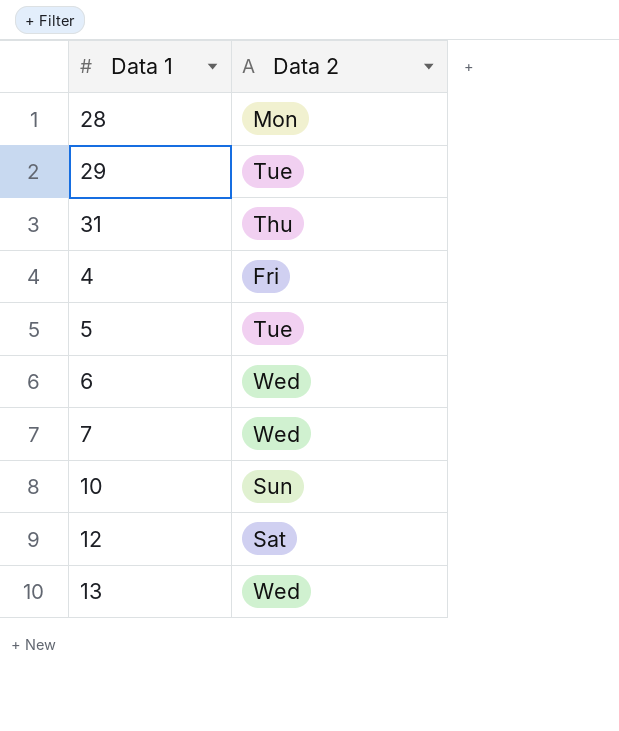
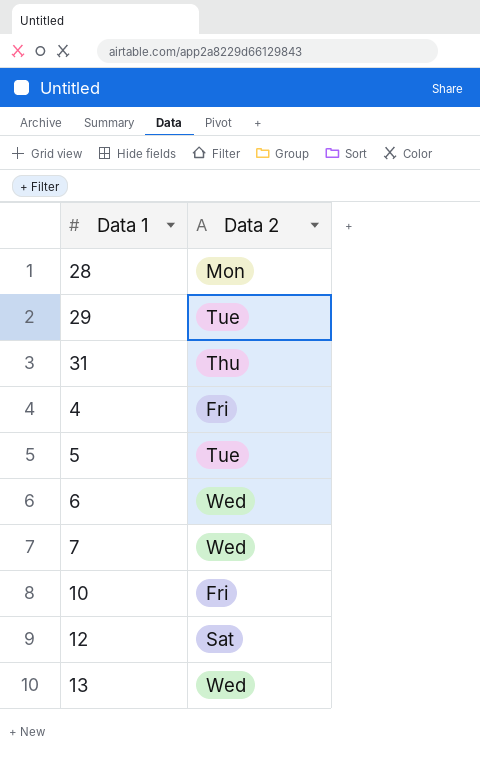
10 | Data 2: Sun -> Fri

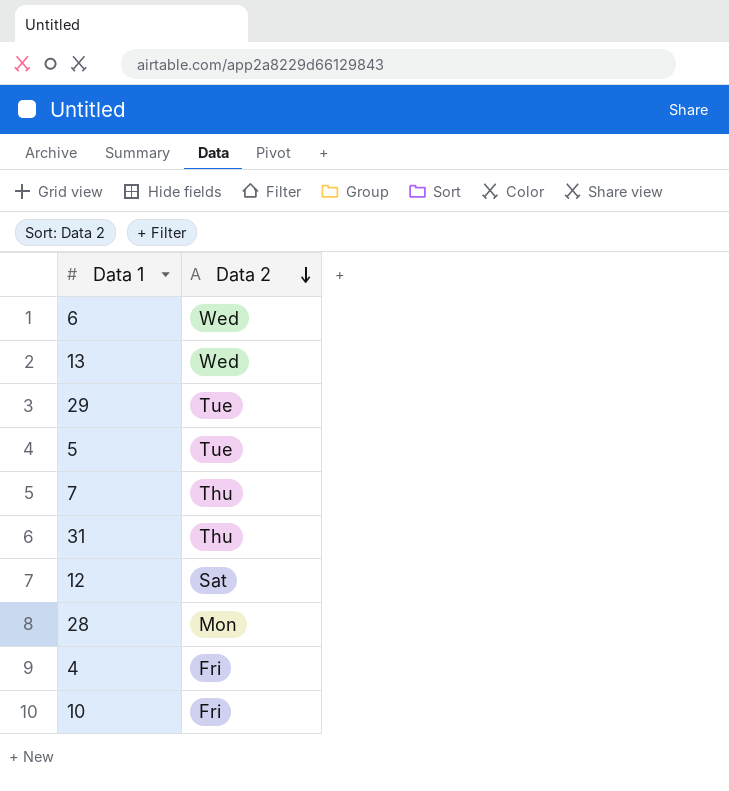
row order: none -> Data 2 descending
7 | Data 2: Wed -> Thu

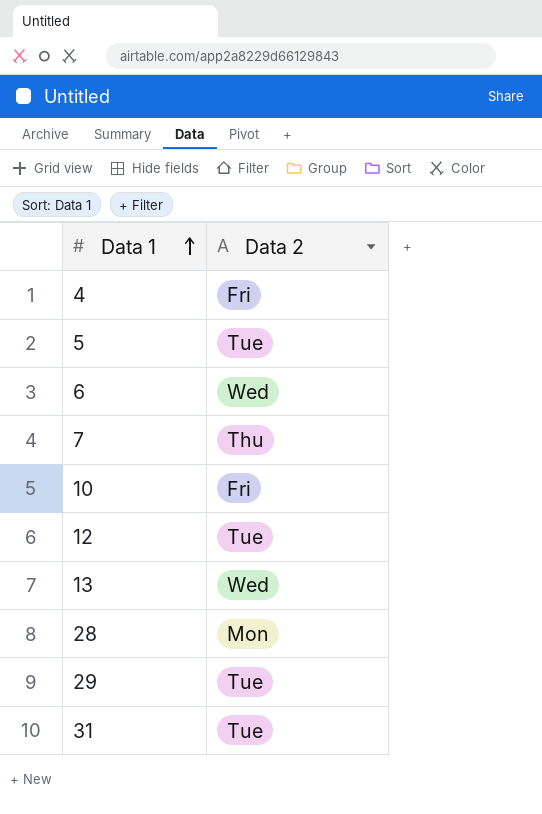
row order: Data 2 descending -> Data 1 ascending
12 | Data 2: Sat -> Tue
31 | Data 2: Thu -> Tue

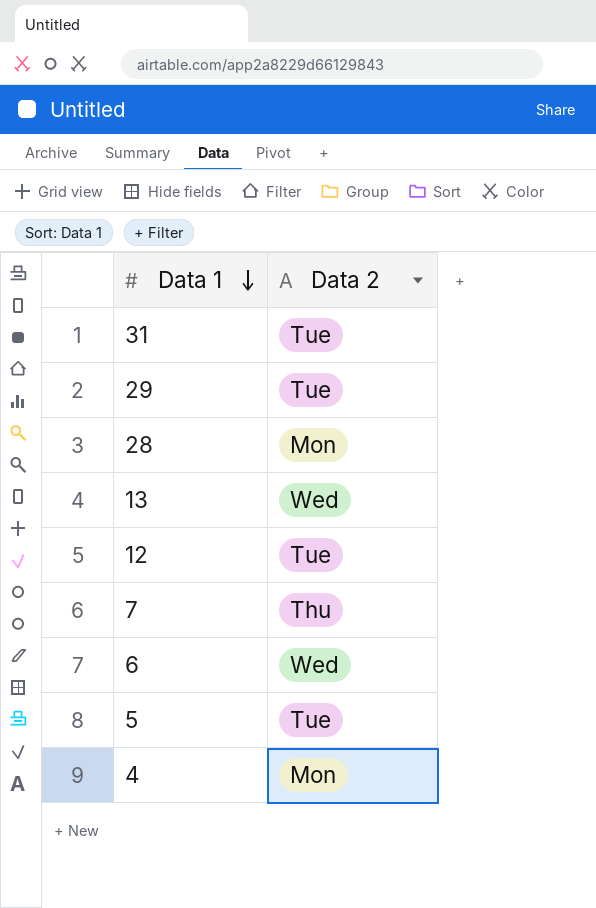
row order: Data 1 ascending -> Data 1 descending
row 10: Fri -> none
4 | Data 2: Fri -> Mon

